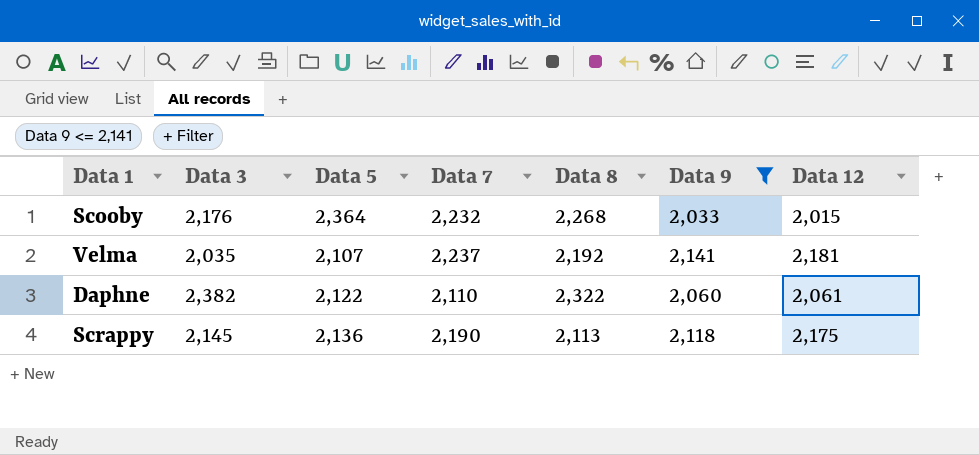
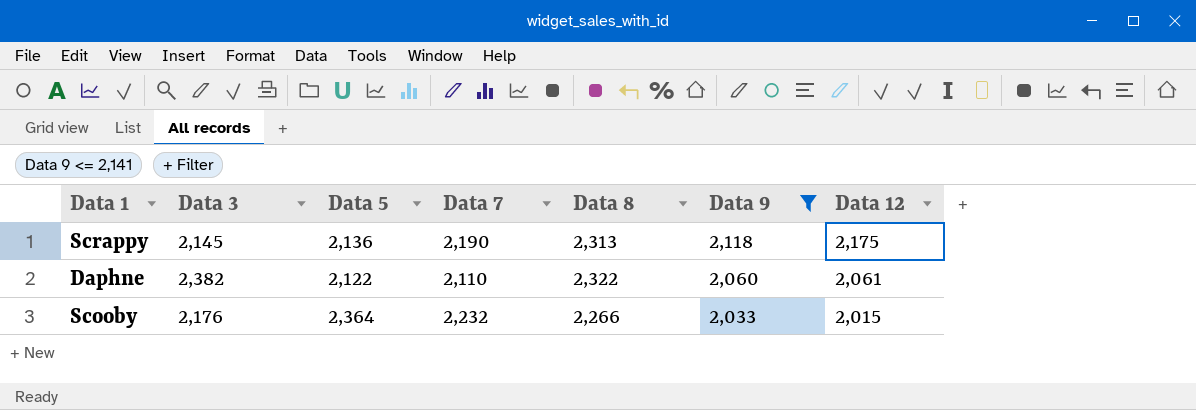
row order: none -> Data 9 descending
row Velma: 2,035 | 2,107 | 2,237 | 2,192 | 2,141 | 2,181 -> none
Scrappy | Data 8: 2,113 -> 2,313
Scooby | Data 8: 2,268 -> 2,266

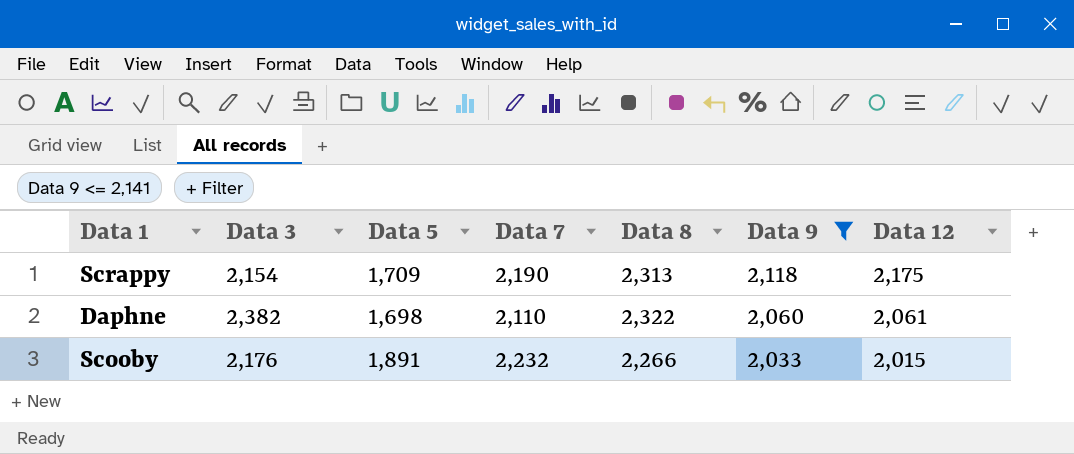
Scrappy | Data 3: 2,145 -> 2,154
Scrappy | Data 5: 2,136 -> 1,709
Daphne | Data 5: 2,122 -> 1,698
Scooby | Data 5: 2,364 -> 1,891

